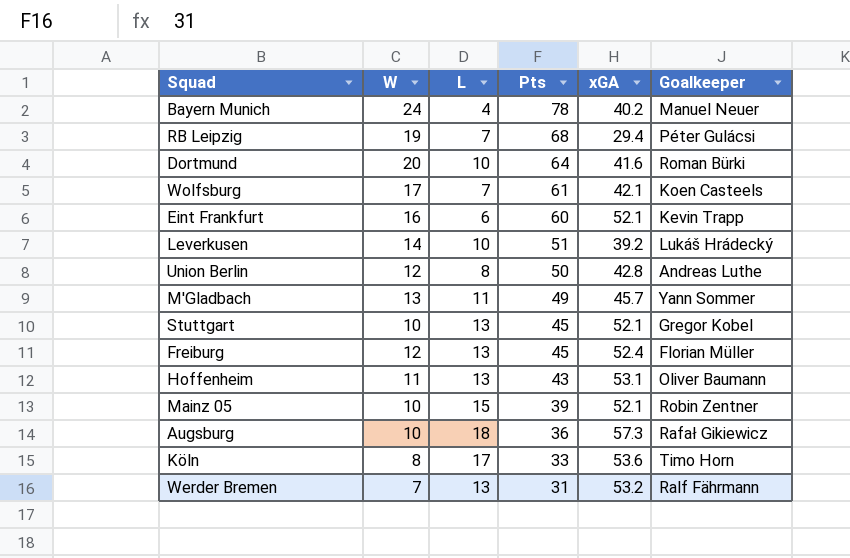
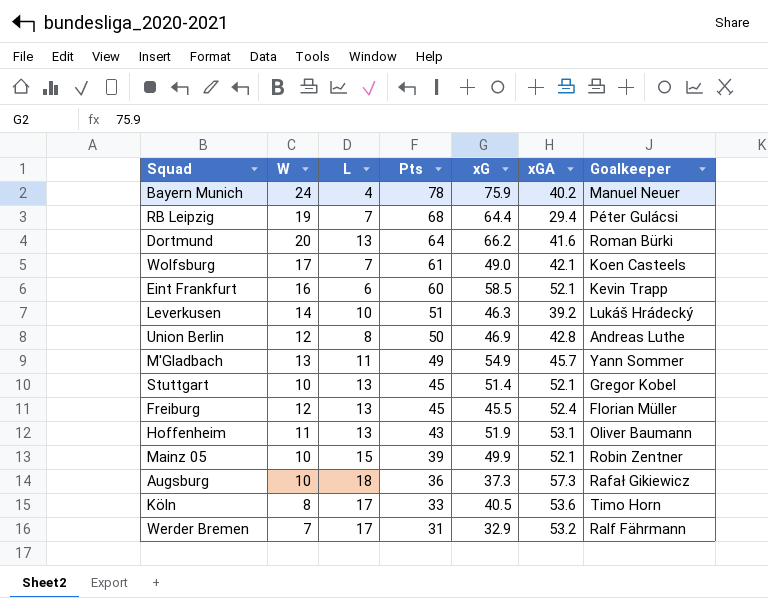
column xG | position: none -> 5
Dortmund | L: 10 -> 13
Werder Bremen | L: 13 -> 17

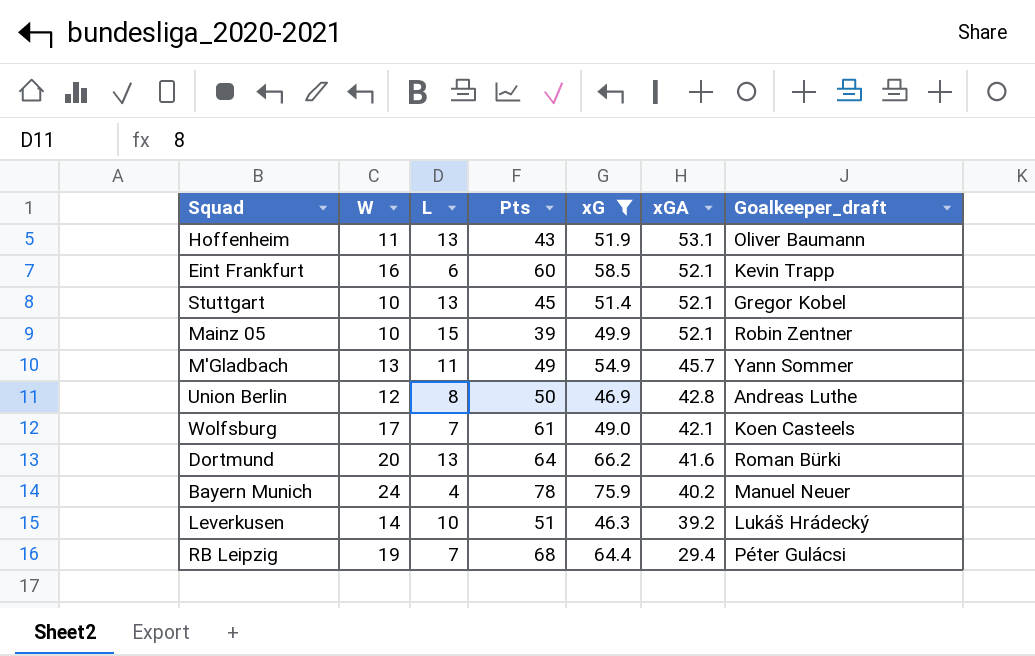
filter: none -> xG >= 46.3
row order: Pts descending -> xGA descending
column name: Goalkeeper -> Goalkeeper_draft

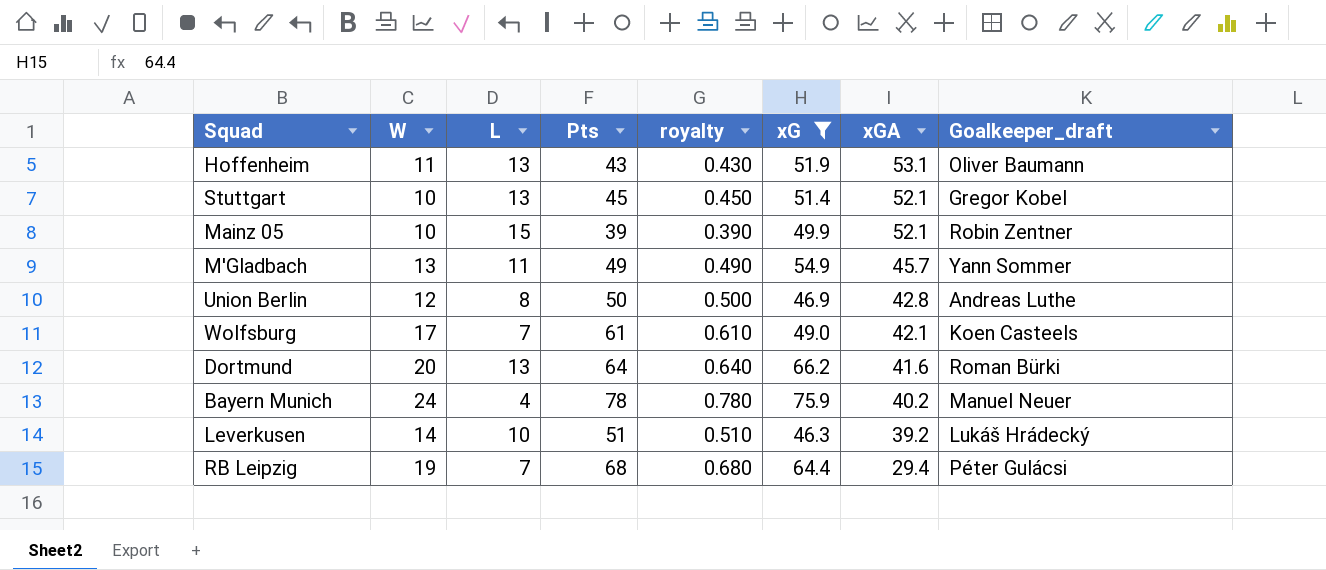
column royalty | formula: none -> [Pts] * 0.01
row Eint Frankfurt: 16 | 6 | 60 | 58.5 | 52.1 | Kevin Trapp -> none

